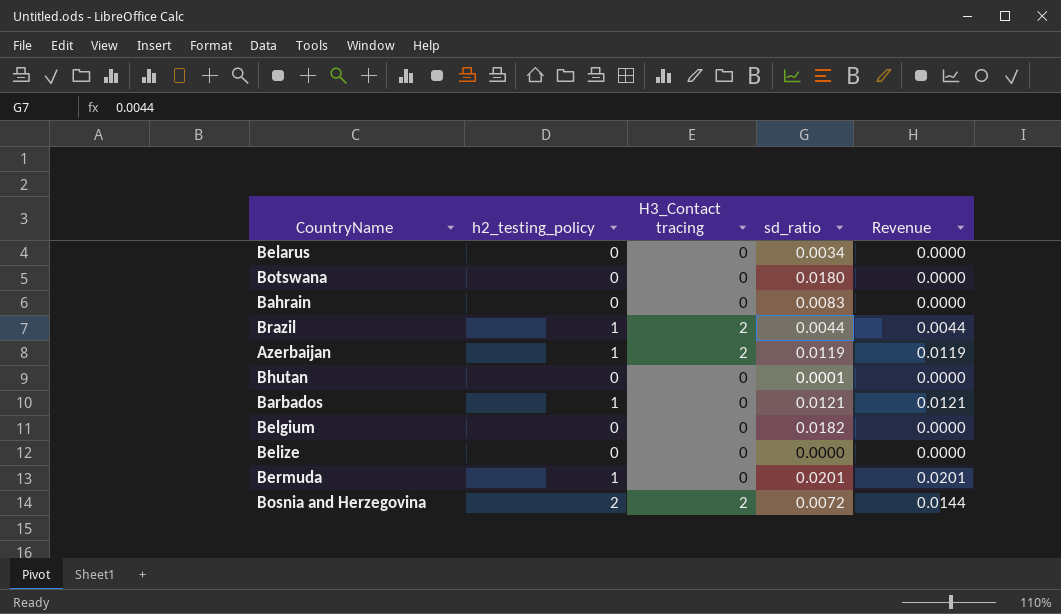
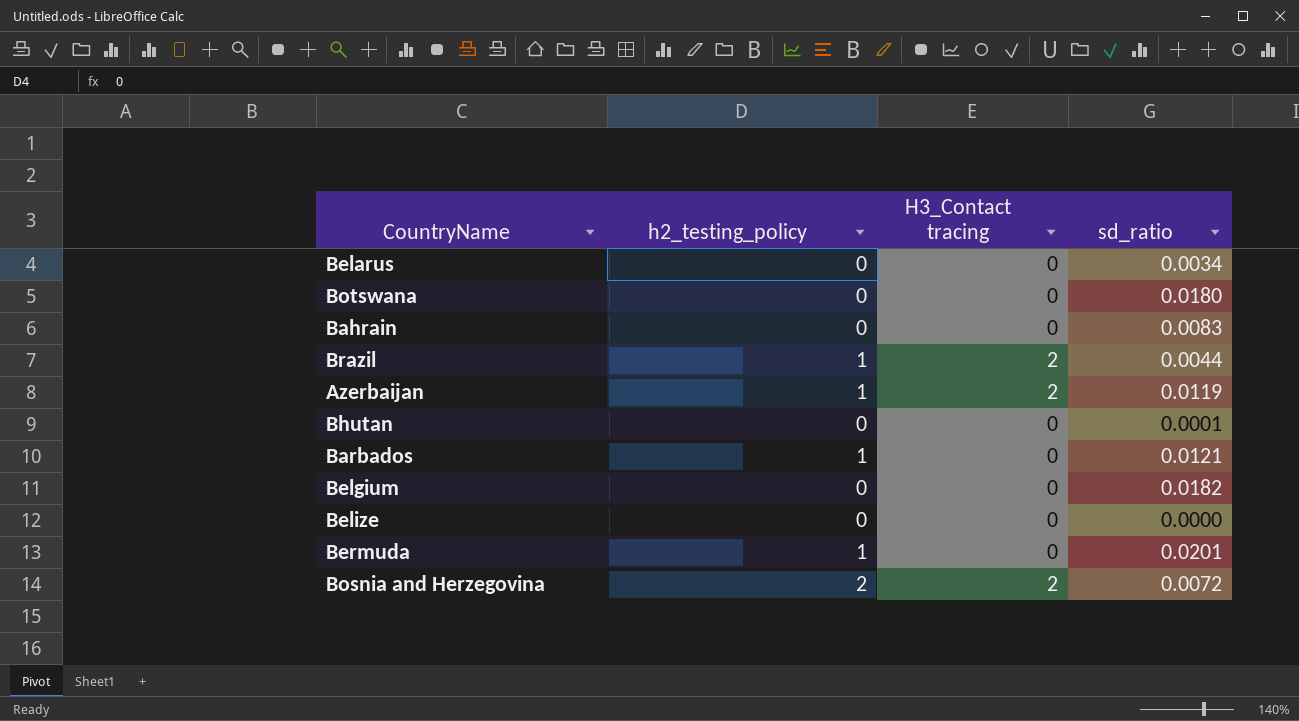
column Revenue | formula: [h2_testing_policy] * [sd_ratio] -> none

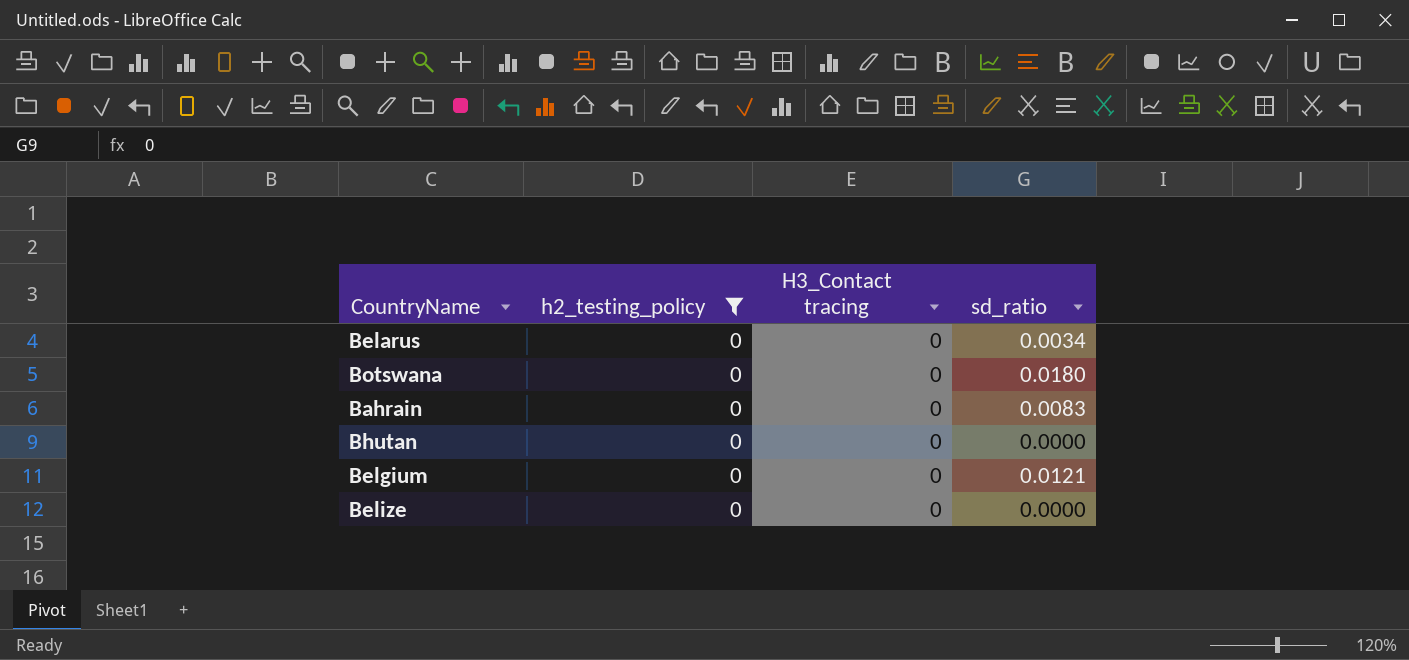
filter: none -> h2_testing_policy = 0
Bhutan | sd_ratio: 0.0001 -> 0.0000
Belgium | sd_ratio: 0.0182 -> 0.0121

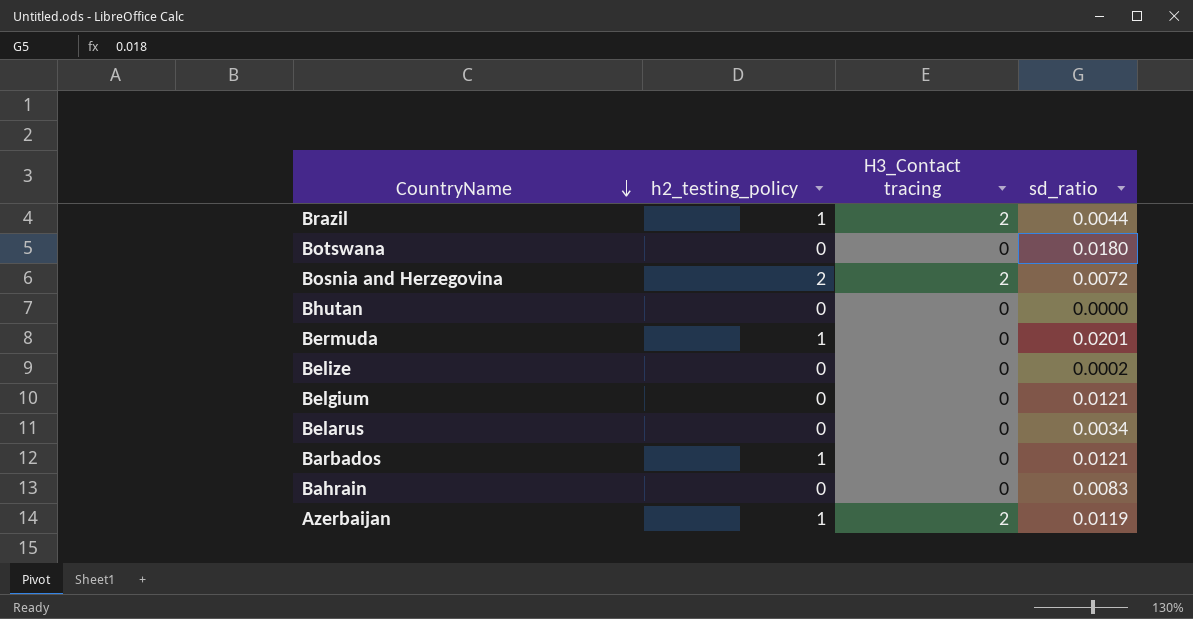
filter: h2_testing_policy = 0 -> none
row order: none -> CountryName descending
Belize | sd_ratio: 0.0000 -> 0.0002

